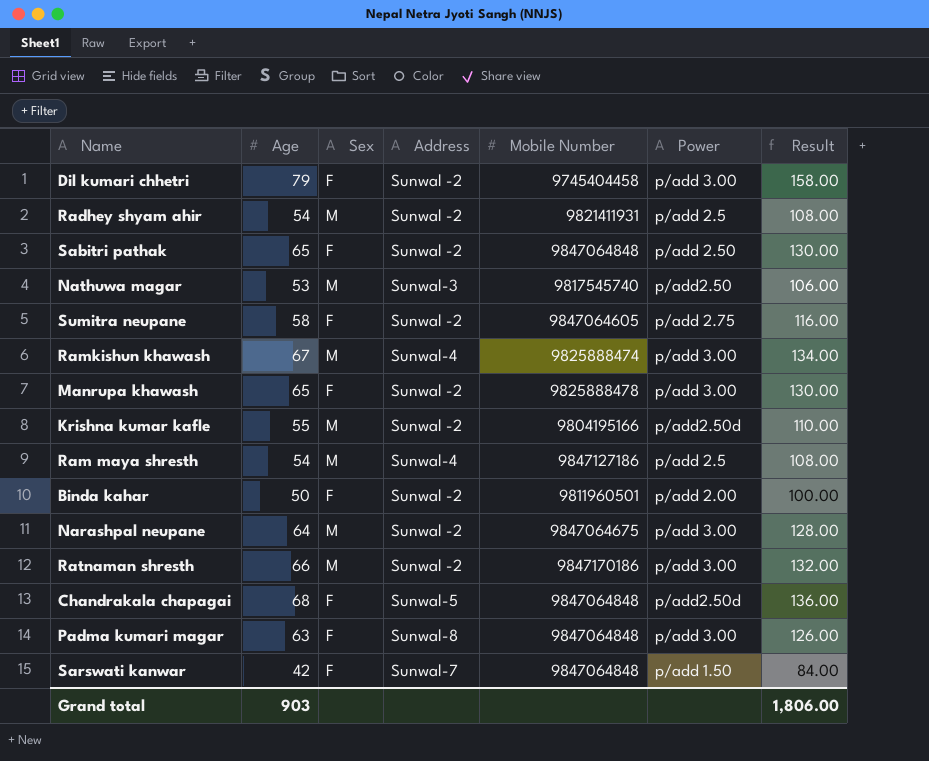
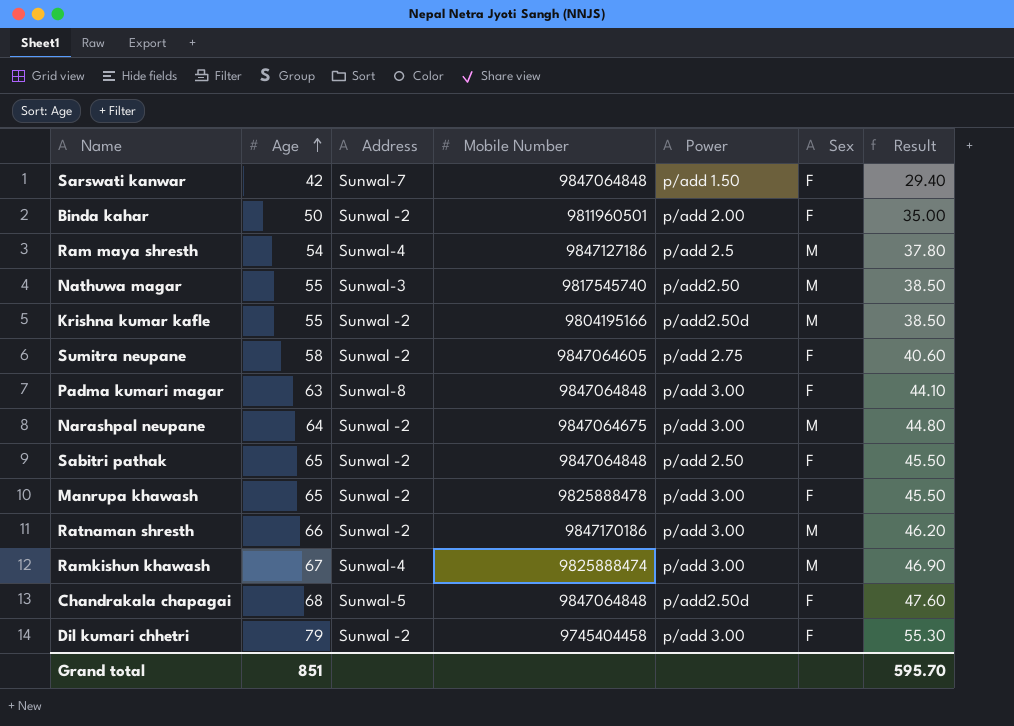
row order: none -> Age ascending
column Sex | position: 3 -> 6
column Result | formula: [Age] * 2 -> [Age] * 0.7
row Radhey shyam ahir: 54 | M | Sunwal -2 | 9821411931 | p/add 2.5 | 108.00 -> none
Nathuwa magar | Age: 53 -> 55
Grand total | Age: 903 -> 851
Grand total | Result: 1,806.00 -> 595.70

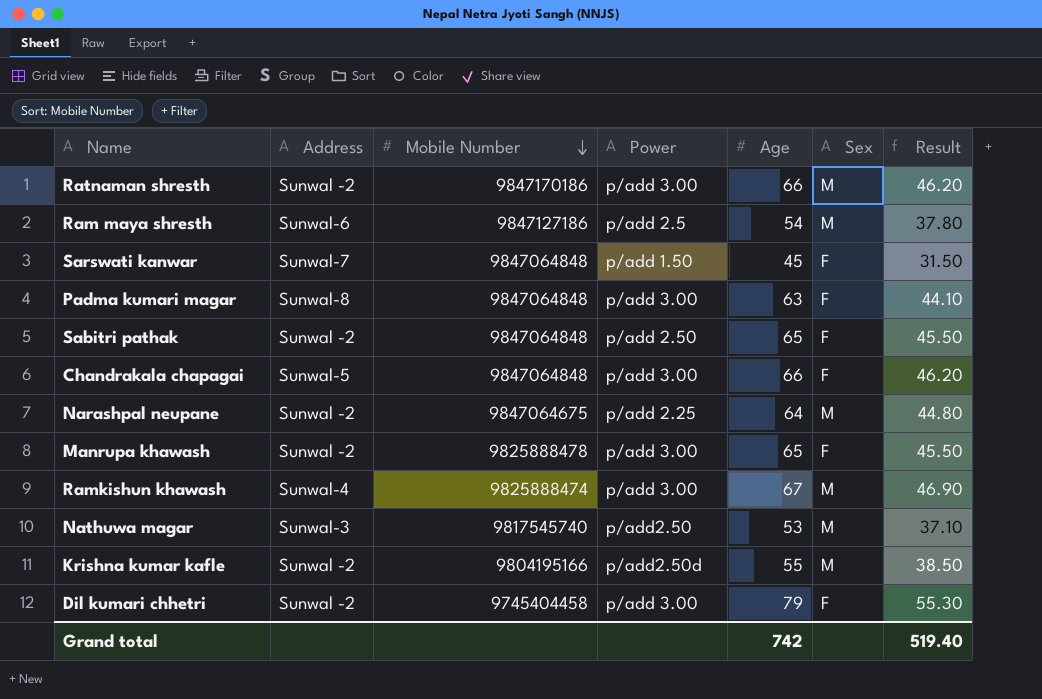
row order: Age ascending -> Mobile Number descending
column Age | position: 2 -> 5
row Binda kahar: 50 | Sunwal -2 | 9811960501 | p/add 2.00 | F | 35.00 -> none
row Sumitra neupane: 58 | Sunwal -2 | 9847064605 | p/add 2.75 | F | 40.60 -> none
Ram maya shresth | Address: Sunwal-4 -> Sunwal-6
Sarswati kanwar | Age: 42 -> 45
Sarswati kanwar | Result: 29.40 -> 31.50
Chandrakala chapagai | Power: p/add2.50d -> p/add 3.00
Chandrakala chapagai | Age: 68 -> 66
Chandrakala chapagai | Result: 47.60 -> 46.20
Narashpal neupane | Power: p/add 3.00 -> p/add 2.25
Nathuwa magar | Age: 55 -> 53
Nathuwa magar | Result: 38.50 -> 37.10
Grand total | Age: 851 -> 742
Grand total | Result: 595.70 -> 519.40

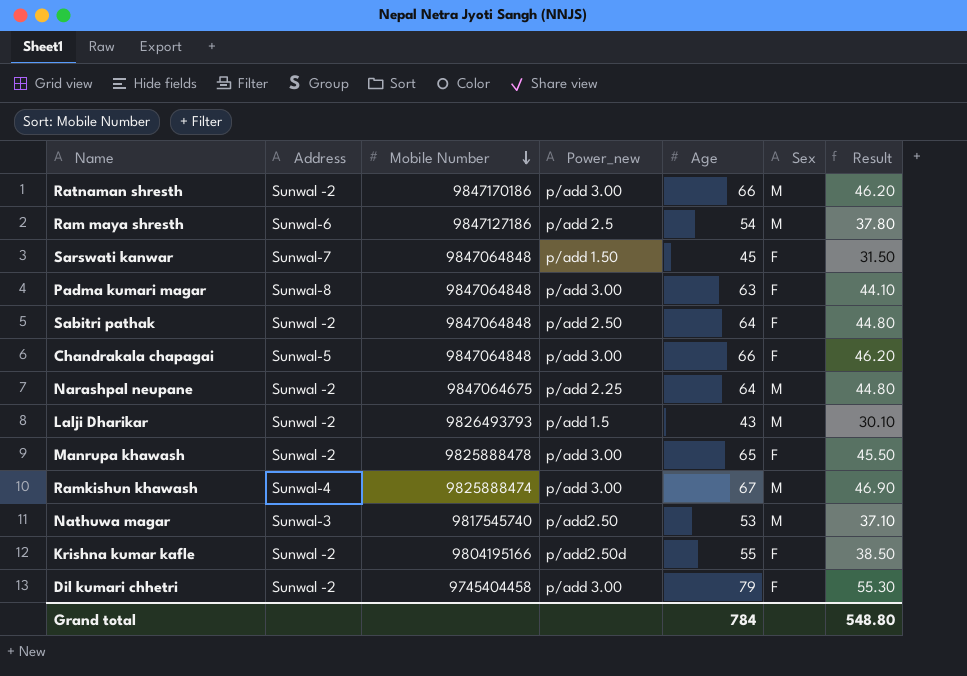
column name: Power -> Power_new
Sabitri pathak | Age: 65 -> 64
Sabitri pathak | Result: 45.50 -> 44.80
row Lalji Dharikar: none -> Sunwal -2 | 9826493793 | p/add 1.5 | 43 | M | 30.10
Krishna kumar kafle | Sex: M -> F
Grand total | Age: 742 -> 784
Grand total | Result: 519.40 -> 548.80

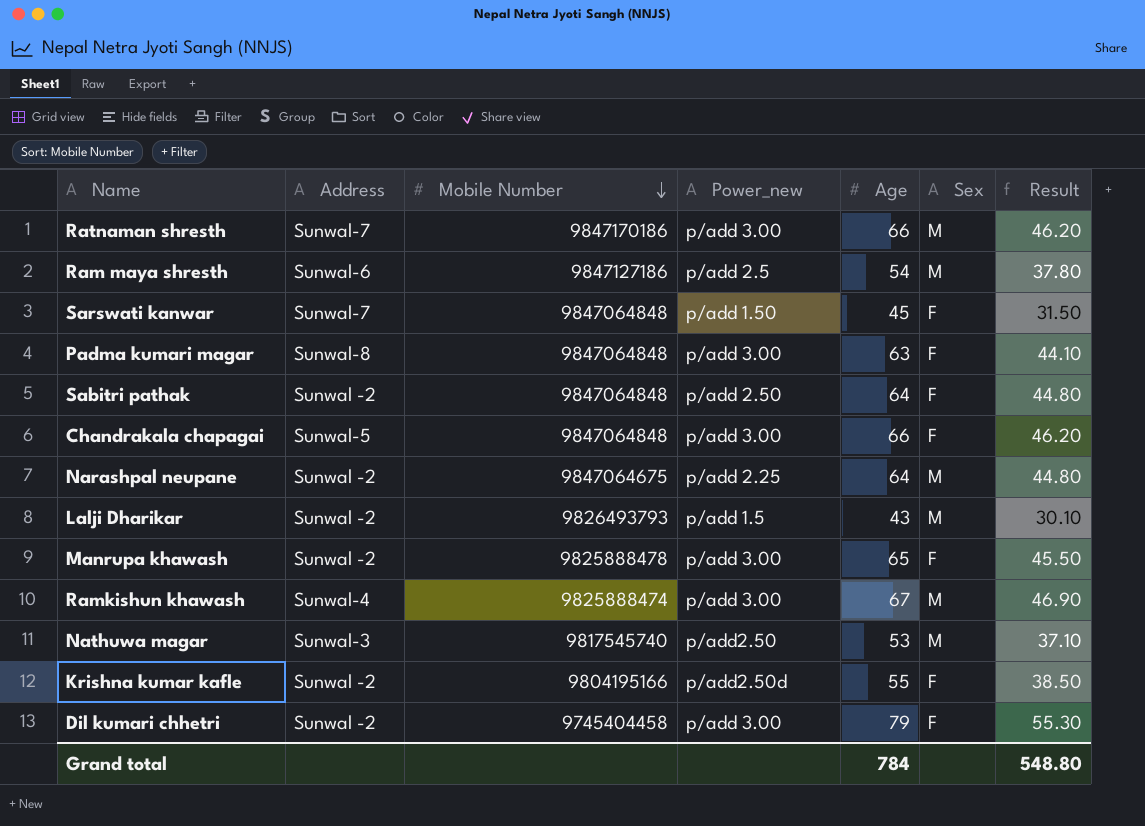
Ratnaman shresth | Address: Sunwal -2 -> Sunwal-7

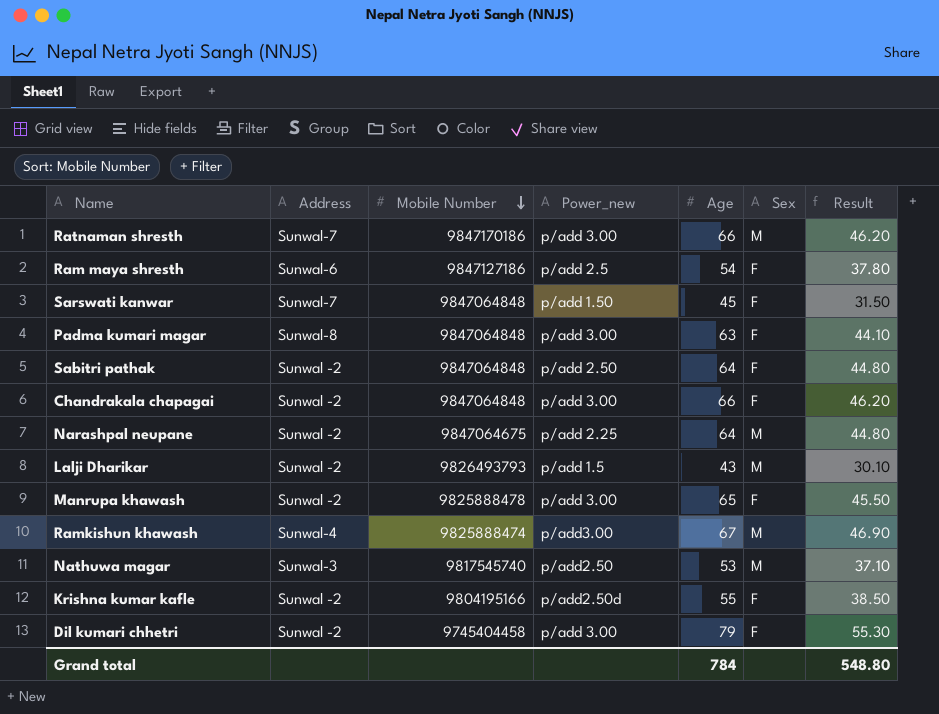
Ram maya shresth | Sex: M -> F
Chandrakala chapagai | Address: Sunwal-5 -> Sunwal -2
Ramkishun khawash | Power_new: p/add 3.00 -> p/add3.00

